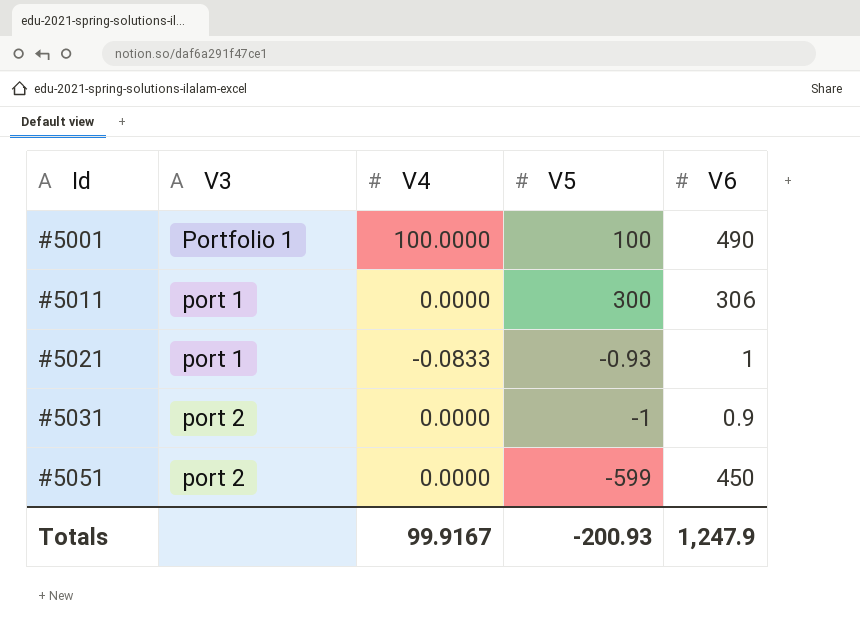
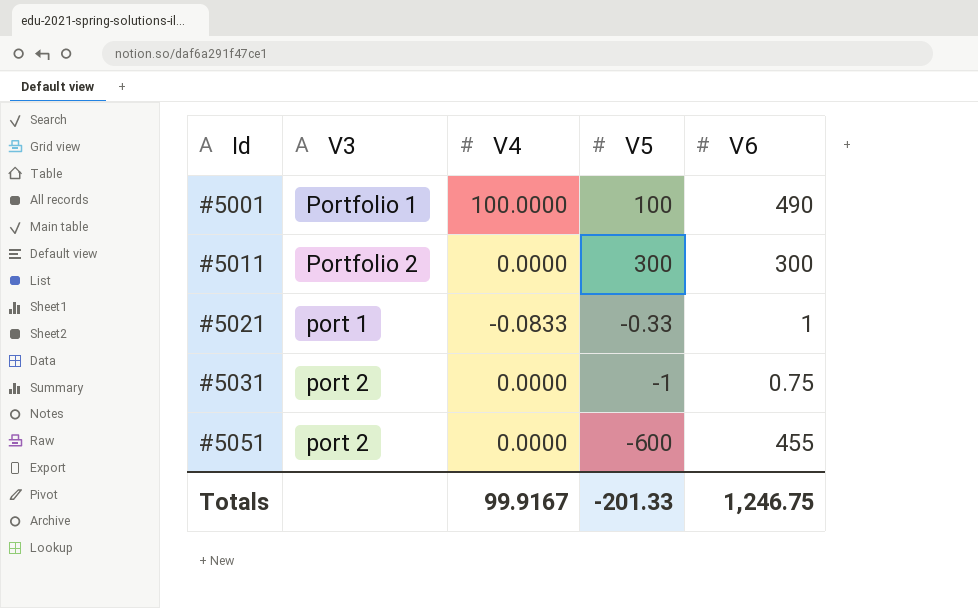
#5011 | V3: port 1 -> Portfolio 2
#5011 | V6: 306 -> 300
#5021 | V5: -0.93 -> -0.33
#5031 | V6: 0.9 -> 0.75
#5051 | V5: -599 -> -600
#5051 | V6: 450 -> 455
Totals | V5: -200.93 -> -201.33
Totals | V6: 1,247.9 -> 1,246.75

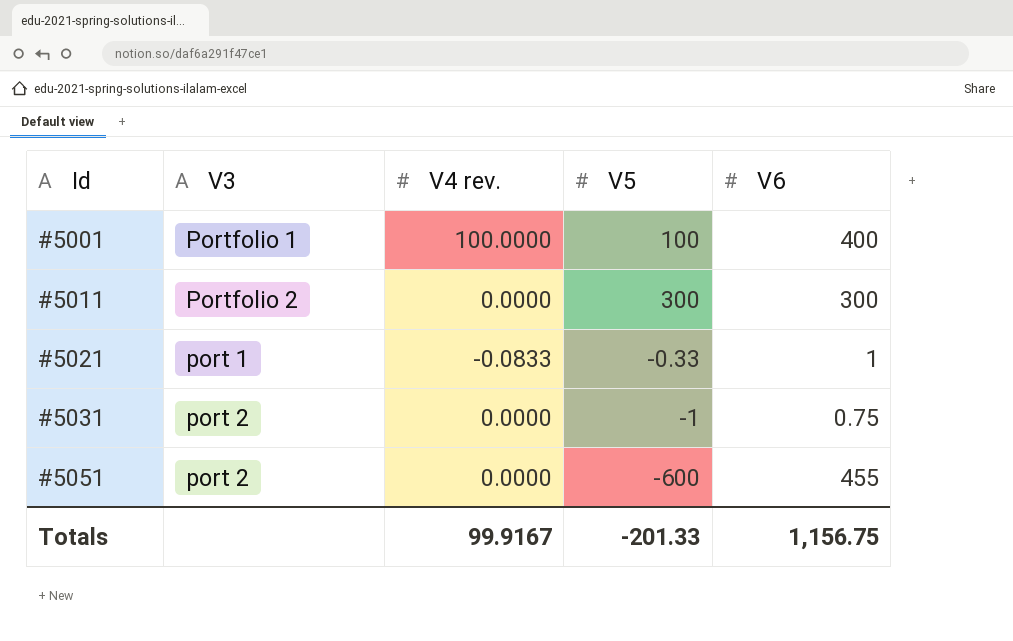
column name: V4 -> V4 rev.
#5001 | V6: 490 -> 400
Totals | V6: 1,246.75 -> 1,156.75

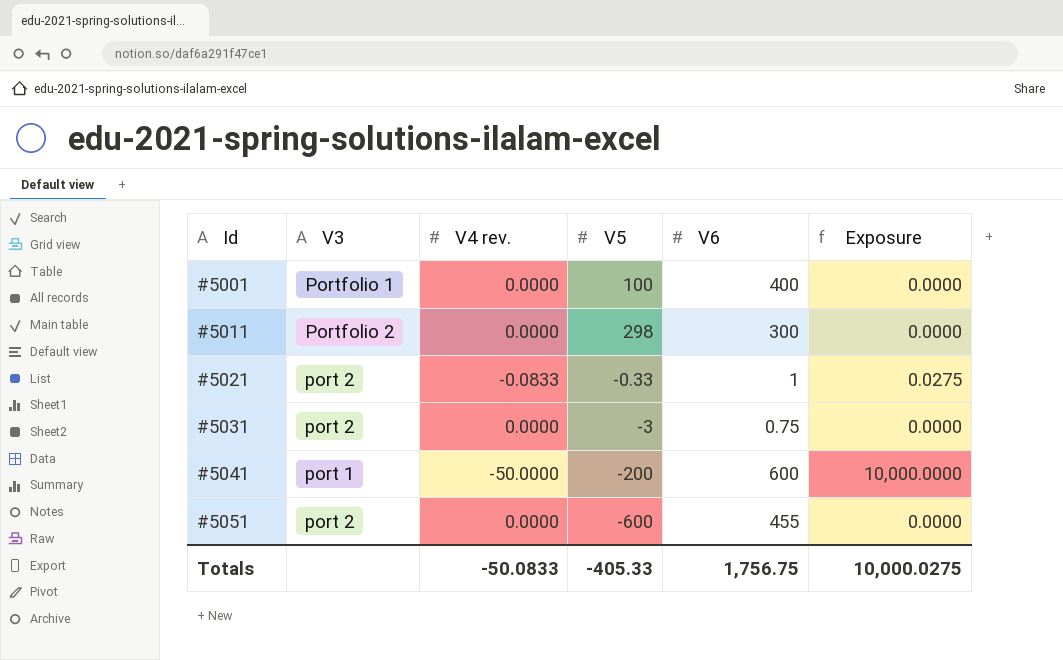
column Exposure | formula: none -> [V4 rev.] * [V5]
#5001 | V4 rev.: 100.0000 -> 0.0000
#5011 | V5: 300 -> 298
#5021 | V3: port 1 -> port 2
#5031 | V5: -1 -> -3
row #5041: none -> port 1 | -50.0000 | -200 | 600 | 10,000.0000
Totals | V4 rev.: 99.9167 -> -50.0833
Totals | V5: -201.33 -> -405.33
Totals | V6: 1,156.75 -> 1,756.75

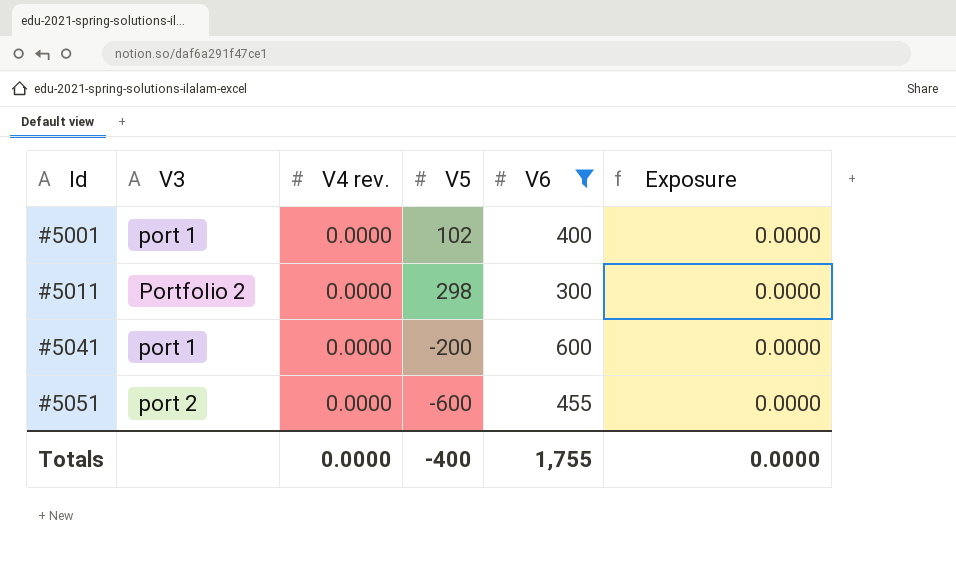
filter: none -> V6 >= 300
#5001 | V3: Portfolio 1 -> port 1
#5001 | V5: 100 -> 102
#5041 | V4 rev.: -50.0000 -> 0.0000
#5041 | Exposure: 10,000.0000 -> 0.0000
Totals | V4 rev.: -50.0833 -> 0.0000
Totals | V5: -405.33 -> -400
Totals | V6: 1,756.75 -> 1,755
Totals | Exposure: 10,000.0275 -> 0.0000

